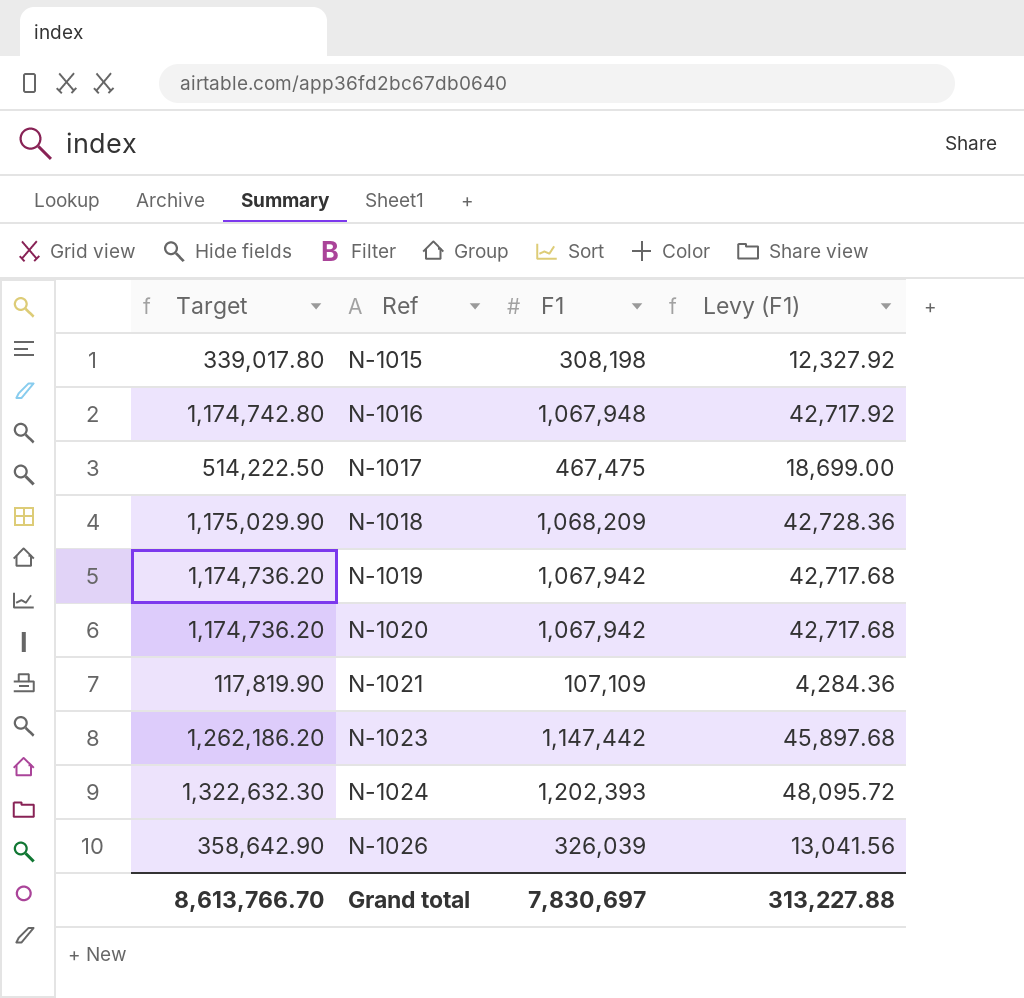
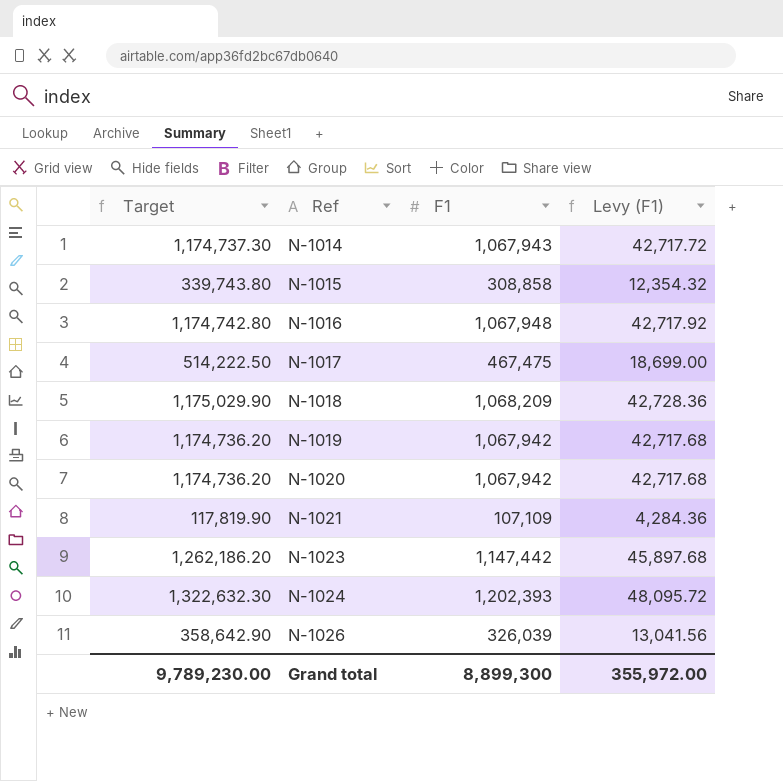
row N-1014: none -> 1,174,737.30 | 1,067,943 | 42,717.72
N-1015 | Target: 339,017.80 -> 339,743.80
N-1015 | F1: 308,198 -> 308,858
N-1015 | Levy (F1): 12,327.92 -> 12,354.32
Grand total | Target: 8,613,766.70 -> 9,789,230.00
Grand total | F1: 7,830,697 -> 8,899,300
Grand total | Levy (F1): 313,227.88 -> 355,972.00

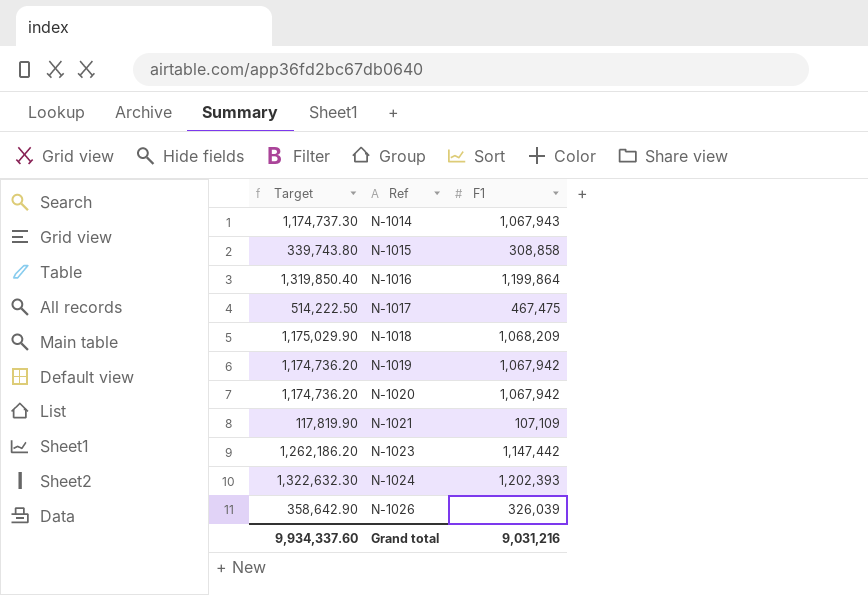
column Levy (F1) | formula: [F1] * 0.04 -> none
N-1016 | Target: 1,174,742.80 -> 1,319,850.40
N-1016 | F1: 1,067,948 -> 1,199,864
Grand total | Target: 9,789,230.00 -> 9,934,337.60
Grand total | F1: 8,899,300 -> 9,031,216

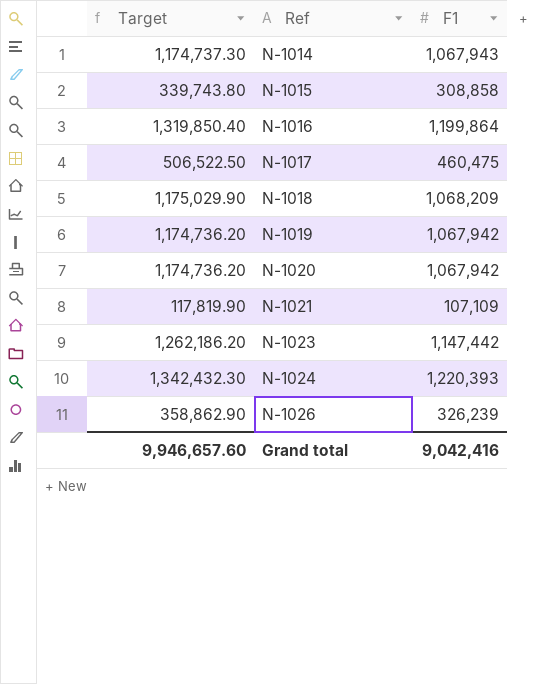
N-1017 | Target: 514,222.50 -> 506,522.50
N-1017 | F1: 467,475 -> 460,475
N-1024 | Target: 1,322,632.30 -> 1,342,432.30
N-1024 | F1: 1,202,393 -> 1,220,393
N-1026 | Target: 358,642.90 -> 358,862.90
N-1026 | F1: 326,039 -> 326,239
Grand total | Target: 9,934,337.60 -> 9,946,657.60
Grand total | F1: 9,031,216 -> 9,042,416

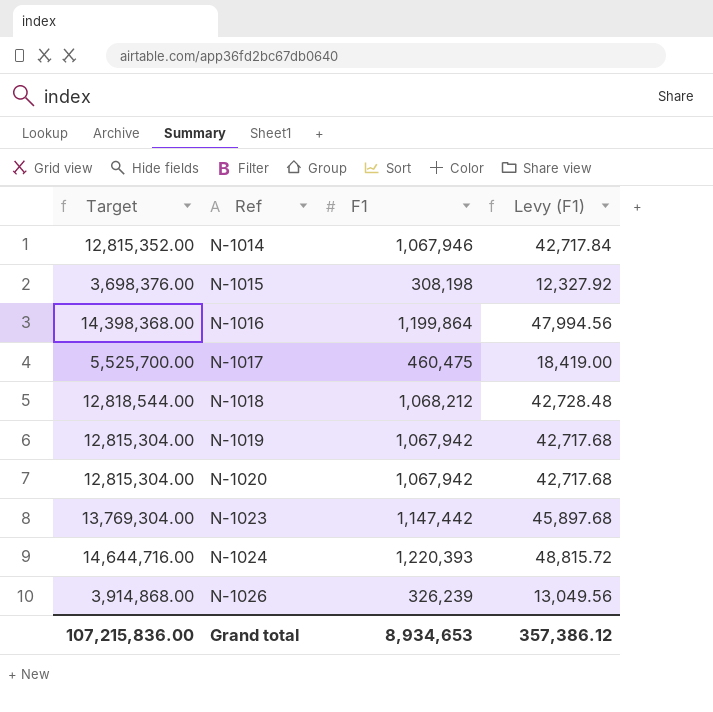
column Target | formula: [F1] * 1.1 -> [F1] * 12
column Levy (F1) | formula: none -> [F1] * 0.04
row N-1021: 117,819.90 | 107,109 -> none
N-1014 | F1: 1,067,943 -> 1,067,946
N-1015 | F1: 308,858 -> 308,198
N-1018 | F1: 1,068,209 -> 1,068,212
Grand total | Target: 9,946,657.60 -> 107,215,836.00
Grand total | F1: 9,042,416 -> 8,934,653

